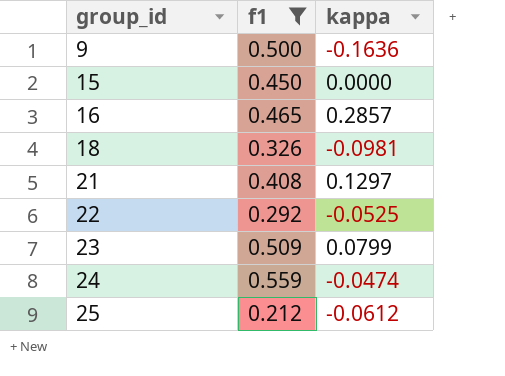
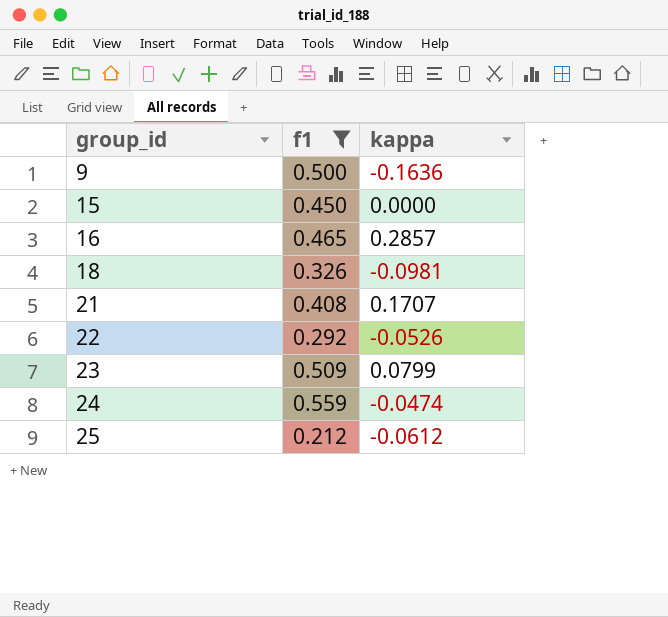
21 | kappa: 0.1297 -> 0.1707
22 | kappa: -0.0525 -> -0.0526

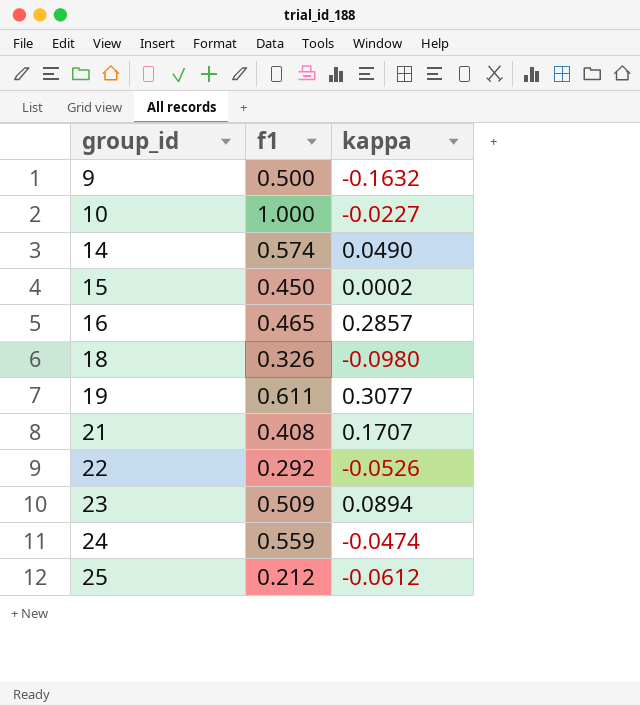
filter: f1 <= 0.559 -> none
9 | kappa: -0.1636 -> -0.1632
15 | kappa: 0.0000 -> 0.0002
18 | kappa: -0.0981 -> -0.0980
23 | kappa: 0.0799 -> 0.0894

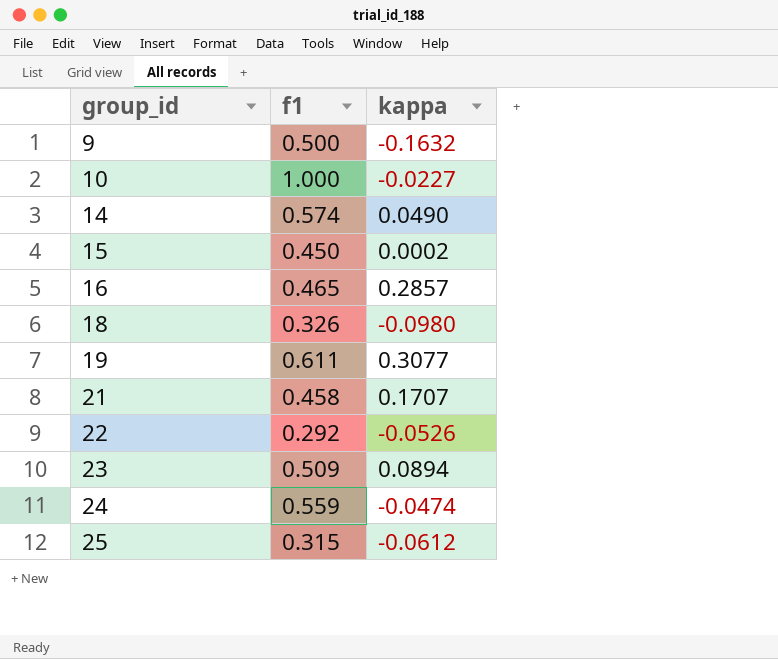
21 | f1: 0.408 -> 0.458
25 | f1: 0.212 -> 0.315

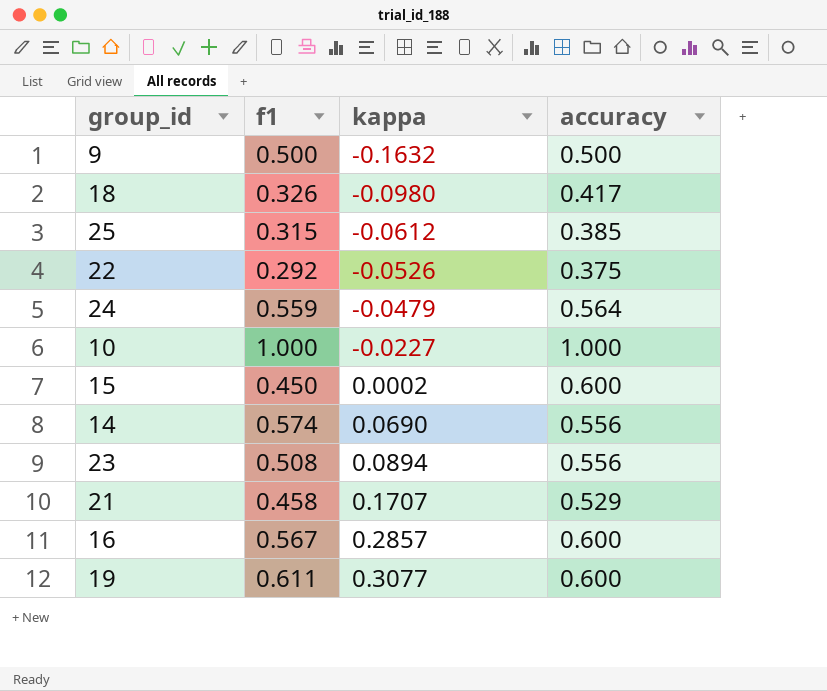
row order: group_id ascending -> kappa ascending
column accuracy | position: none -> 4
24 | kappa: -0.0474 -> -0.0479
14 | kappa: 0.0490 -> 0.0690
23 | f1: 0.509 -> 0.508
16 | f1: 0.465 -> 0.567

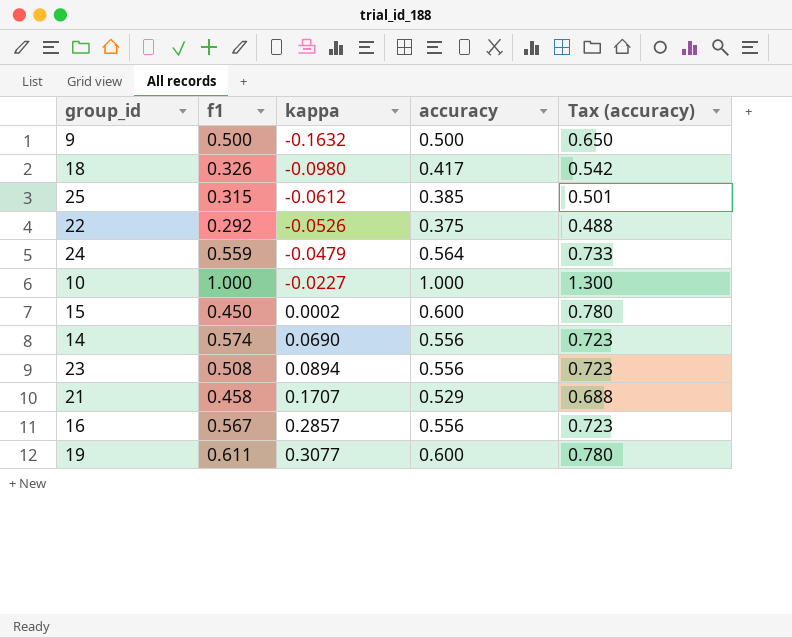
column Tax (accuracy) | formula: none -> [accuracy] * 1.3
16 | accuracy: 0.600 -> 0.556

